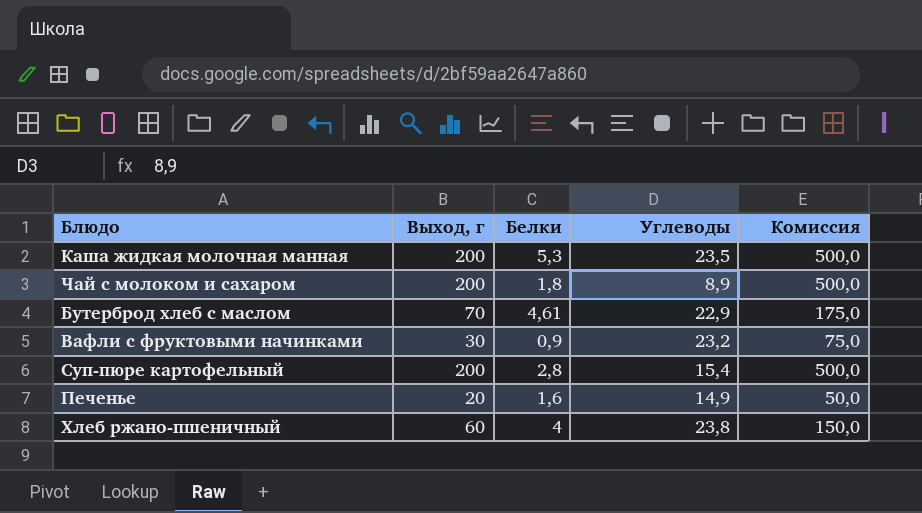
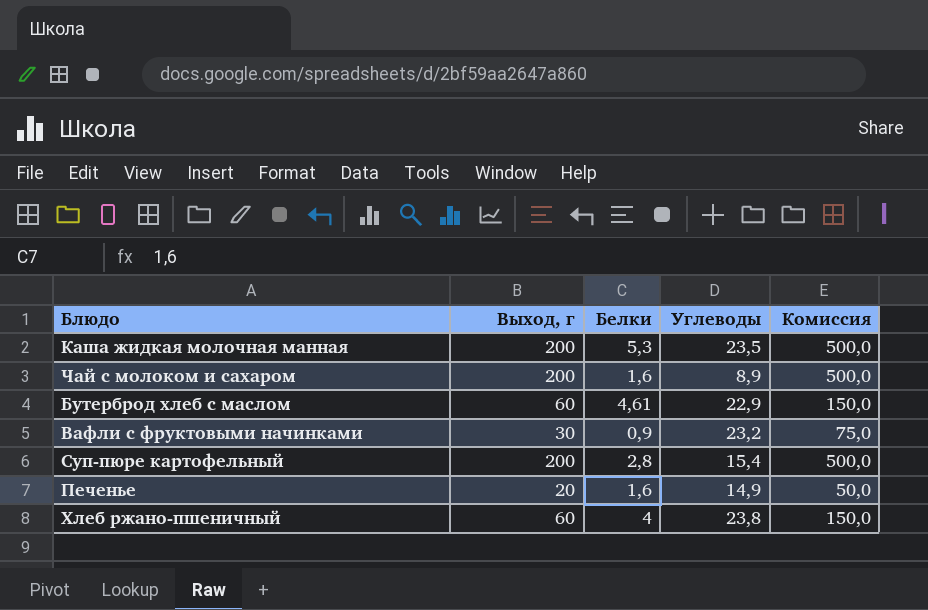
Чай с молоком и сахаром | Белки: 1,8 -> 1,6
Бутерброд хлеб с маслом | Выход, г: 70 -> 60
Бутерброд хлеб с маслом | Комиссия: 175,0 -> 150,0

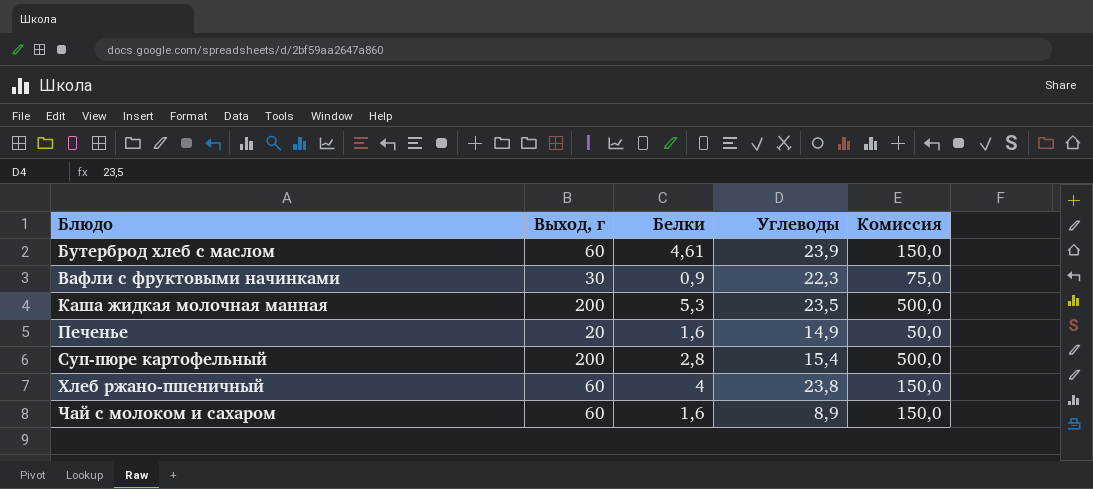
row order: none -> Блюдо ascending
Бутерброд хлеб с маслом | Углеводы: 22,9 -> 23,9
Вафли с фруктовыми начинками | Углеводы: 23,2 -> 22,3
Чай с молоком и сахаром | Выход, г: 200 -> 60
Чай с молоком и сахаром | Комиссия: 500,0 -> 150,0

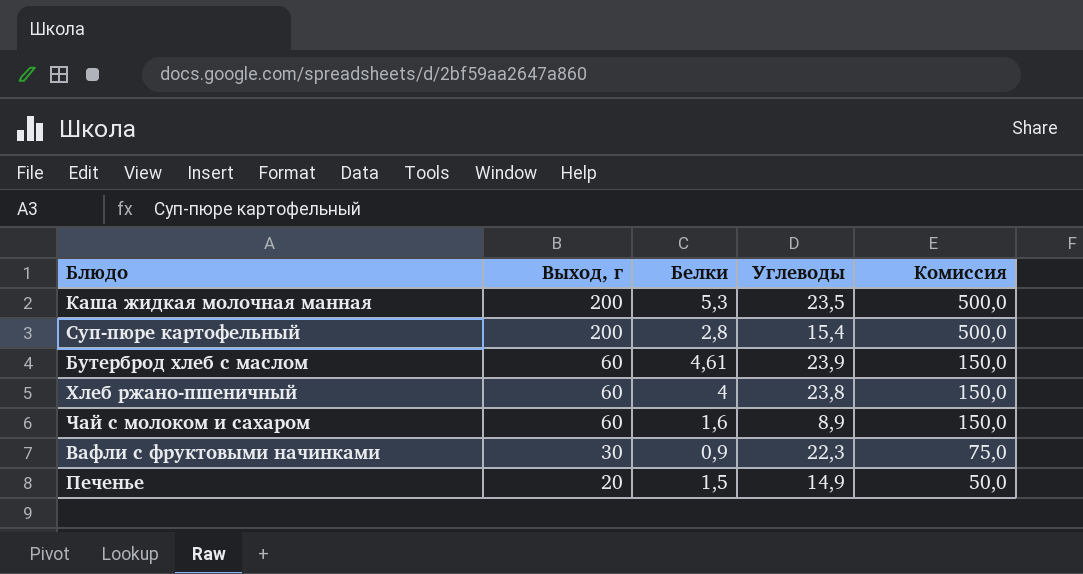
row order: Блюдо ascending -> Выход, г descending
Печенье | Белки: 1,6 -> 1,5

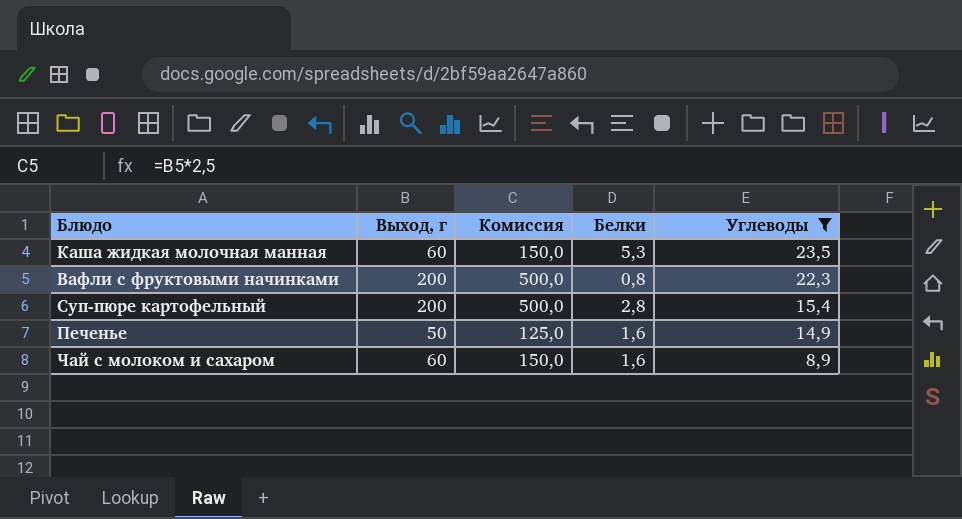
filter: none -> Углеводы <= 23,5
row order: Выход, г descending -> Углеводы descending
column Комиссия | position: 5 -> 3
Каша жидкая молочная манная | Выход, г: 200 -> 60
Каша жидкая молочная манная | Комиссия: 500,0 -> 150,0
Вафли с фруктовыми начинками | Выход, г: 30 -> 200
Вафли с фруктовыми начинками | Комиссия: 75,0 -> 500,0
Вафли с фруктовыми начинками | Белки: 0,9 -> 0,8
Печенье | Выход, г: 20 -> 50
Печенье | Комиссия: 50,0 -> 125,0
Печенье | Белки: 1,5 -> 1,6

